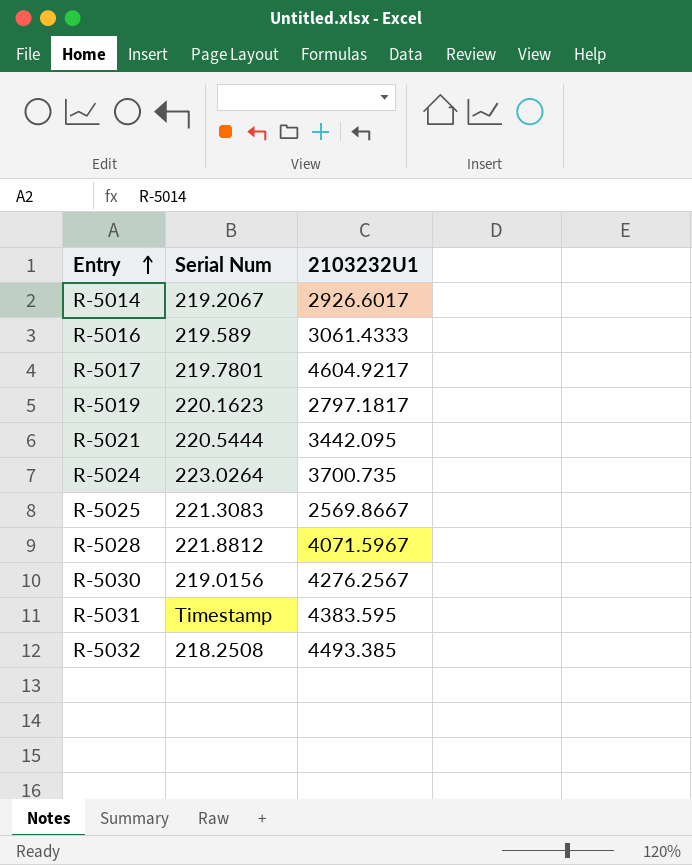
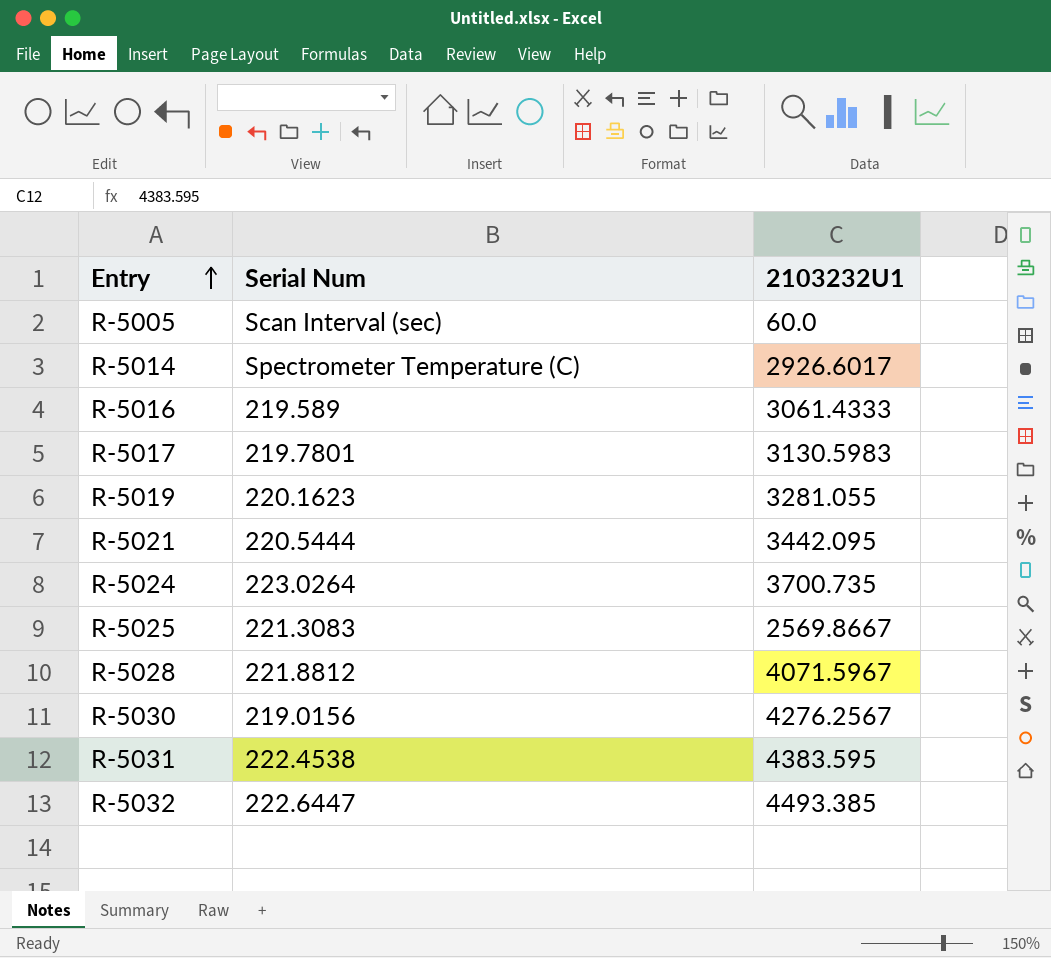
row R-5005: none -> Scan Interval (sec) | 60.0
R-5014 | Serial Num: 219.2067 -> Spectrometer Temperature (C)
R-5017 | 2103232U1: 4604.9217 -> 3130.5983
R-5019 | 2103232U1: 2797.1817 -> 3281.055
R-5031 | Serial Num: Timestamp -> 222.4538
R-5032 | Serial Num: 218.2508 -> 222.6447

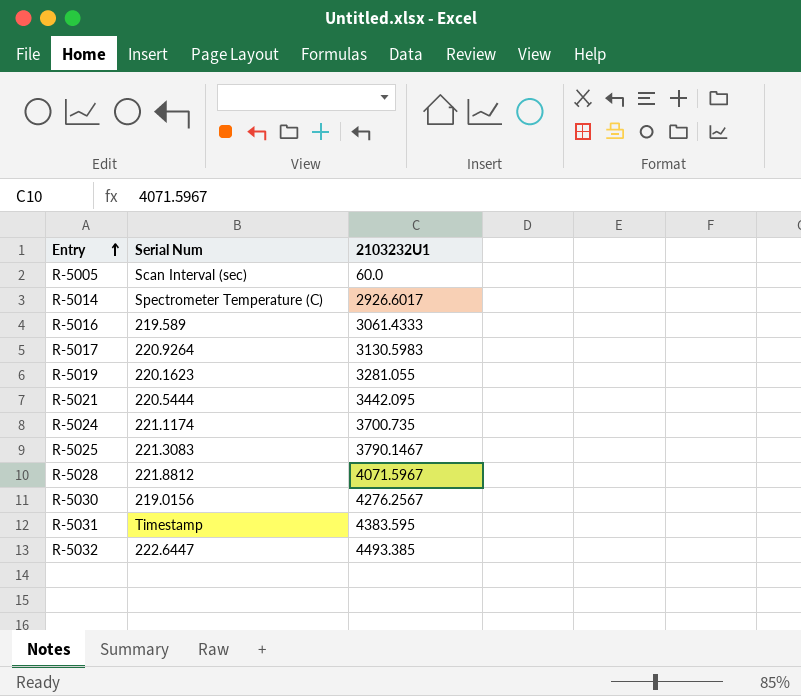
R-5017 | Serial Num: 219.7801 -> 220.9264
R-5024 | Serial Num: 223.0264 -> 221.1174
R-5025 | 2103232U1: 2569.8667 -> 3790.1467
R-5031 | Serial Num: 222.4538 -> Timestamp

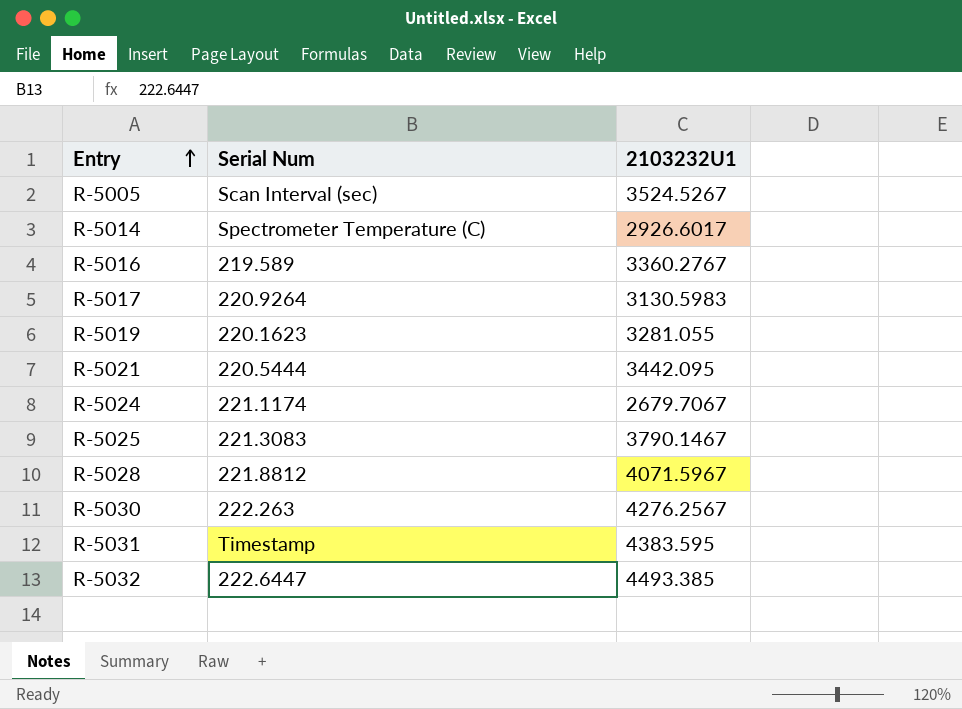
R-5005 | 2103232U1: 60.0 -> 3524.5267
R-5016 | 2103232U1: 3061.4333 -> 3360.2767
R-5024 | 2103232U1: 3700.735 -> 2679.7067
R-5030 | Serial Num: 219.0156 -> 222.263

